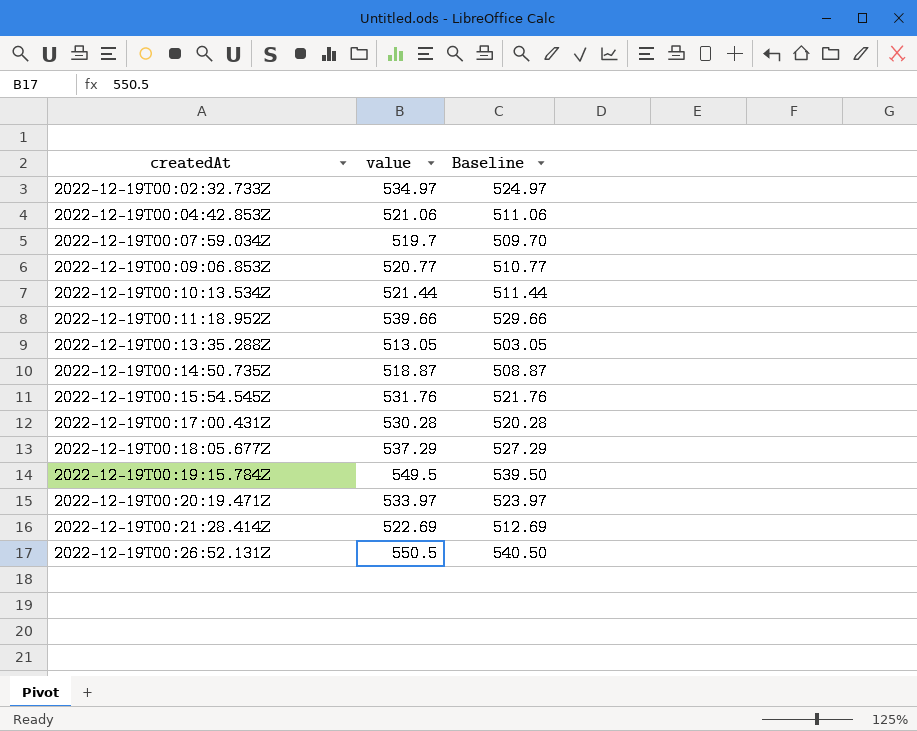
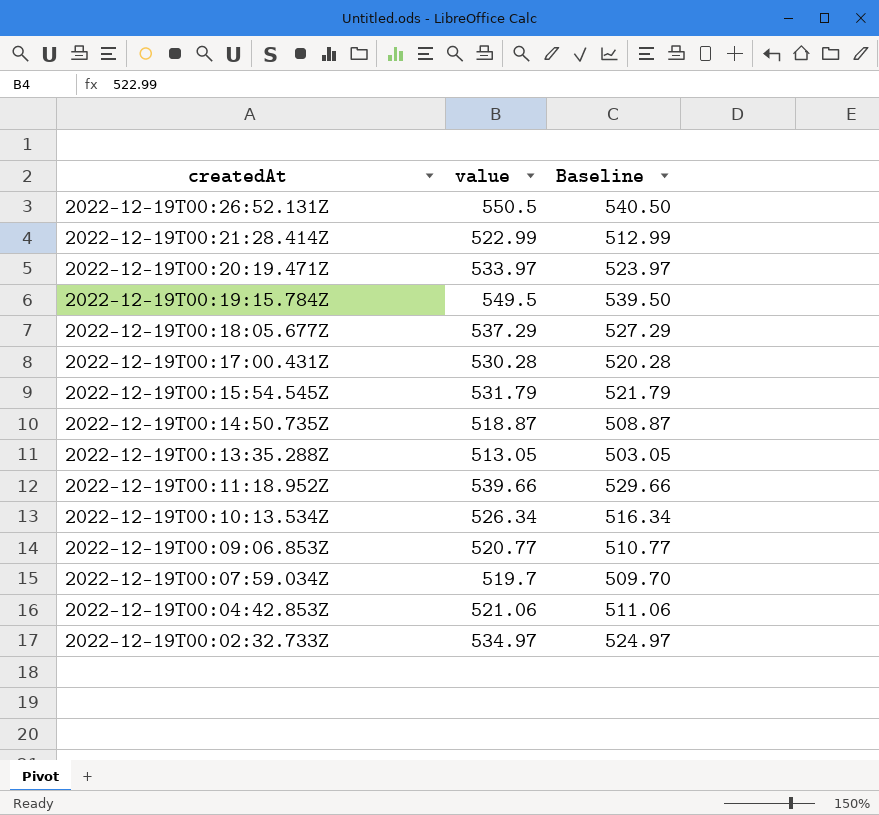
row order: createdAt ascending -> createdAt descending
2022-12-19T00:21:28.414Z | value: 522.69 -> 522.99
2022-12-19T00:21:28.414Z | Baseline: 512.69 -> 512.99
2022-12-19T00:15:54.545Z | value: 531.76 -> 531.79
2022-12-19T00:15:54.545Z | Baseline: 521.76 -> 521.79
2022-12-19T00:10:13.534Z | value: 521.44 -> 526.34
2022-12-19T00:10:13.534Z | Baseline: 511.44 -> 516.34

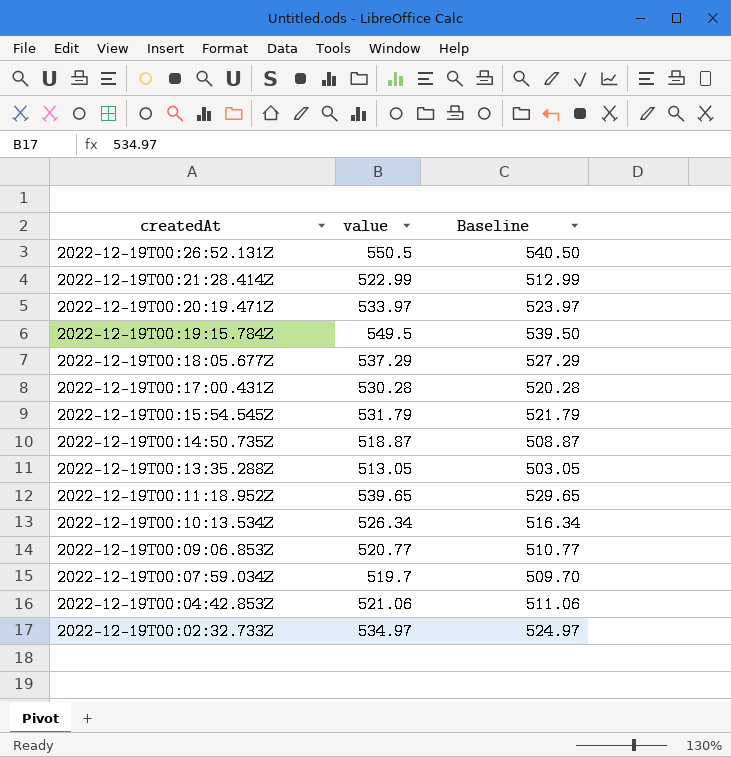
2022-12-19T00:11:18.952Z | value: 539.66 -> 539.65
2022-12-19T00:11:18.952Z | Baseline: 529.66 -> 529.65

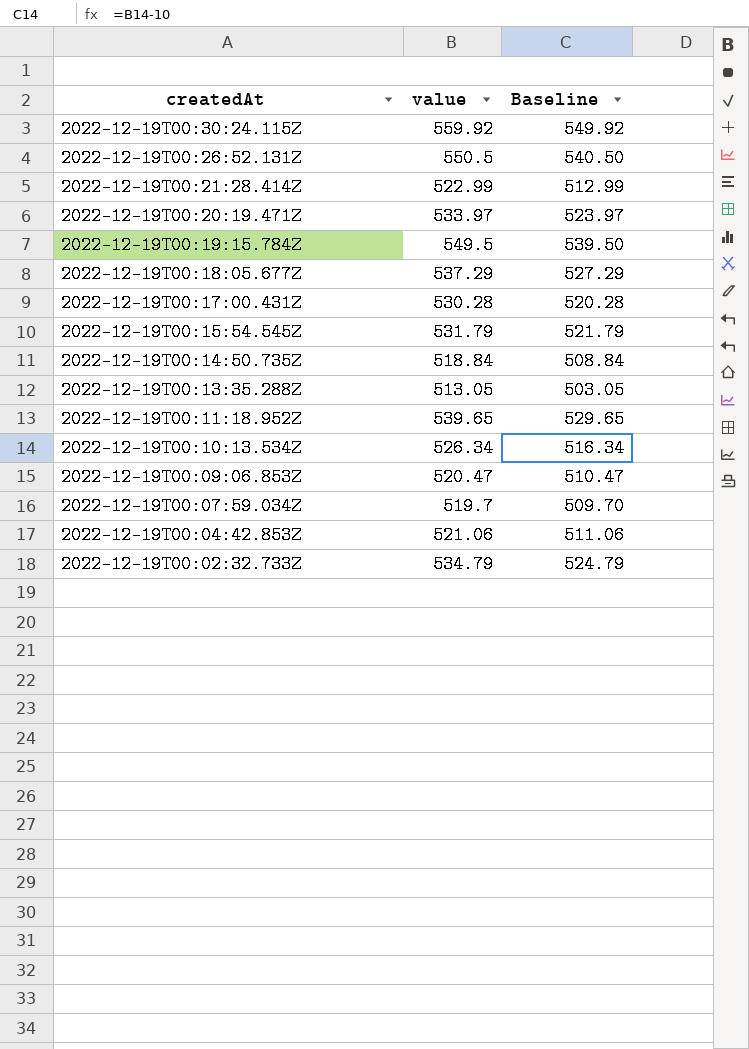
row 2022-12-19T00:30:24.115Z: none -> 559.92 | 549.92
2022-12-19T00:14:50.735Z | value: 518.87 -> 518.84
2022-12-19T00:14:50.735Z | Baseline: 508.87 -> 508.84
2022-12-19T00:09:06.853Z | value: 520.77 -> 520.47
2022-12-19T00:09:06.853Z | Baseline: 510.77 -> 510.47
2022-12-19T00:02:32.733Z | value: 534.97 -> 534.79
2022-12-19T00:02:32.733Z | Baseline: 524.97 -> 524.79

